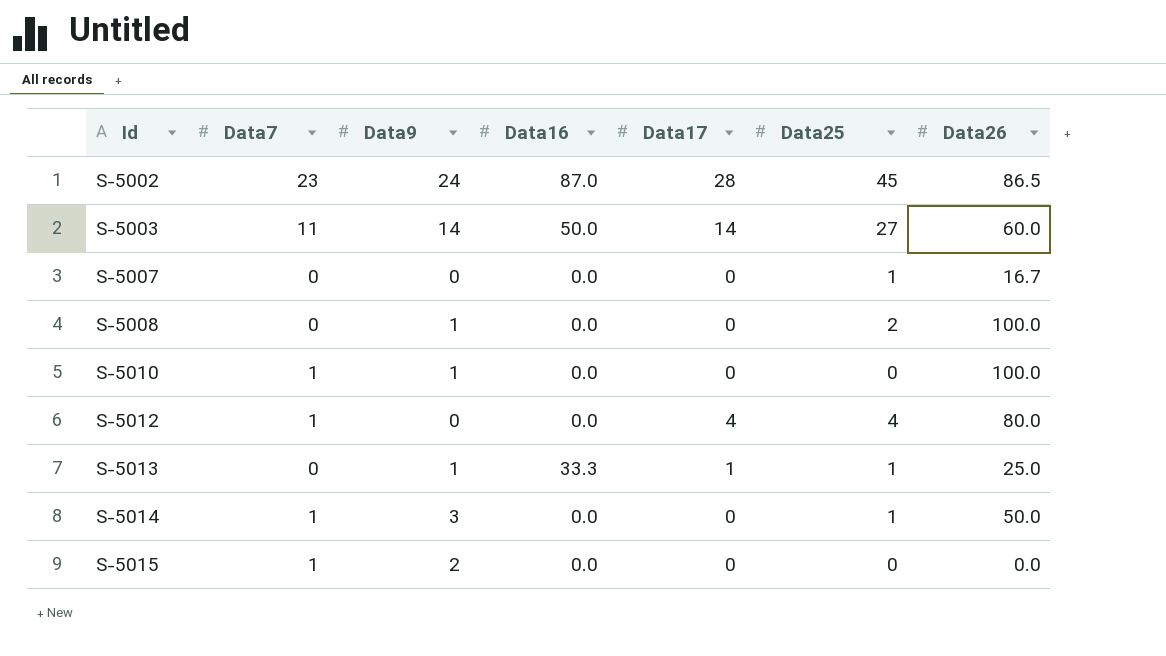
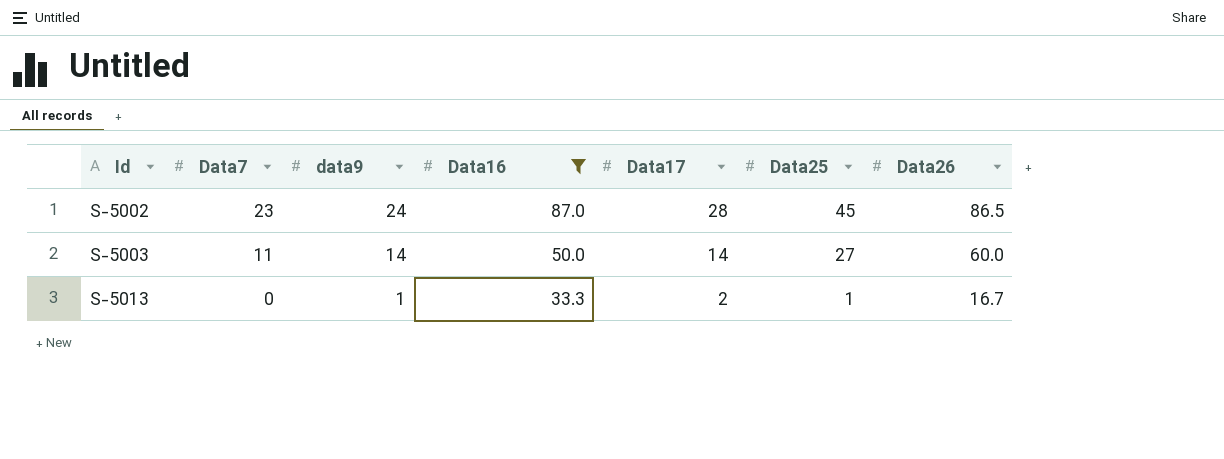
filter: none -> Data16 != 0.0
column name: Data9 -> data9
S-5013 | Data17: 1 -> 2
S-5013 | Data26: 25.0 -> 16.7

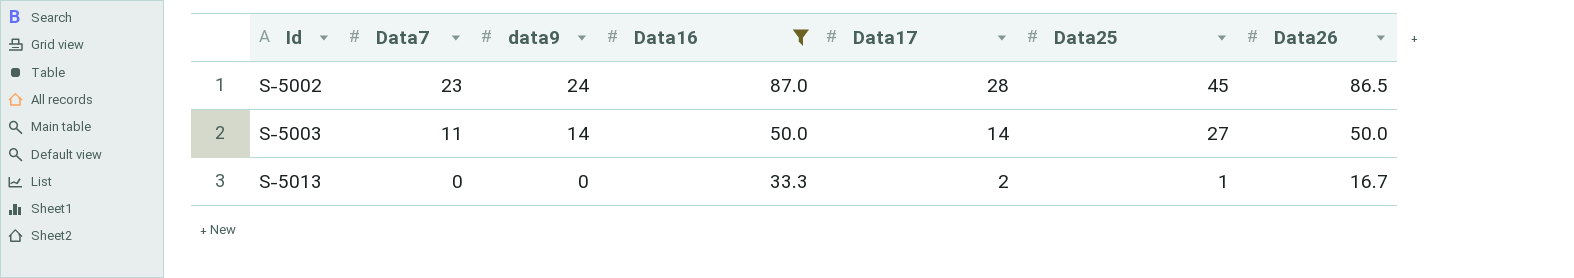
S-5003 | Data26: 60.0 -> 50.0
S-5013 | data9: 1 -> 0

